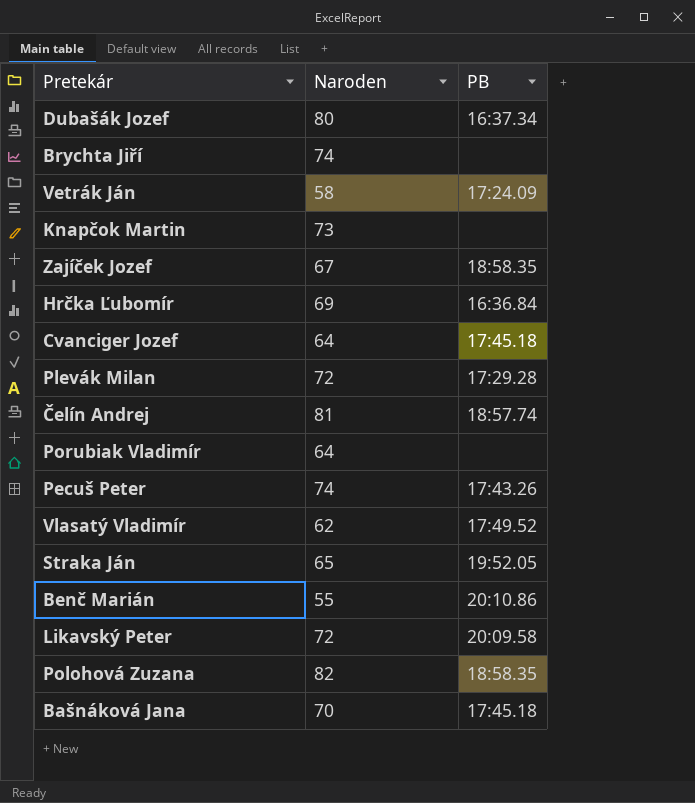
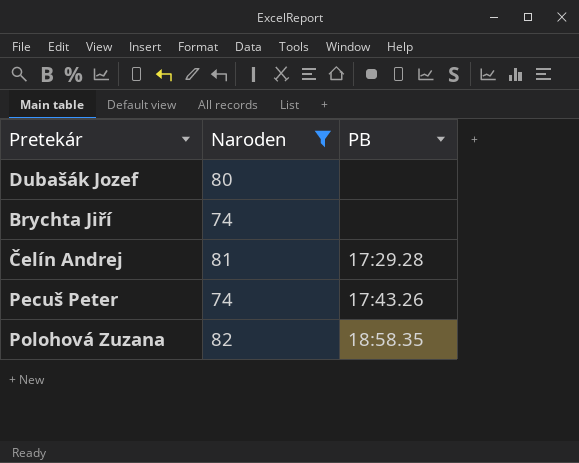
filter: none -> Naroden >= 74
Dubašák Jozef | PB: 16:37.34 -> none
Čelín Andrej | PB: 18:57.74 -> 17:29.28

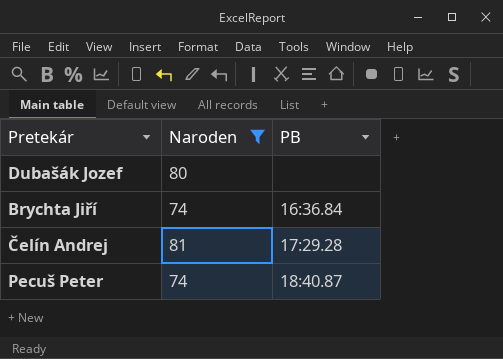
row Polohová Zuzana: 82 | 18:58.35 -> none
Brychta Jiří | PB: none -> 16:36.84
Pecuš Peter | PB: 17:43.26 -> 18:40.87

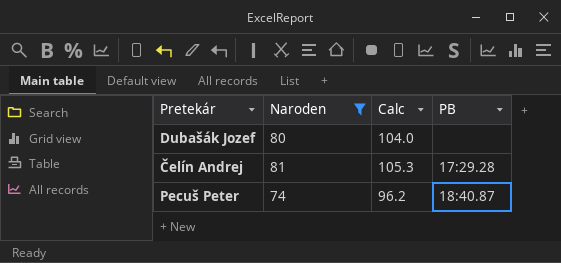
column Calc | formula: none -> [Naroden] * 1.3
row Brychta Jiří: 74 | 16:36.84 -> none

